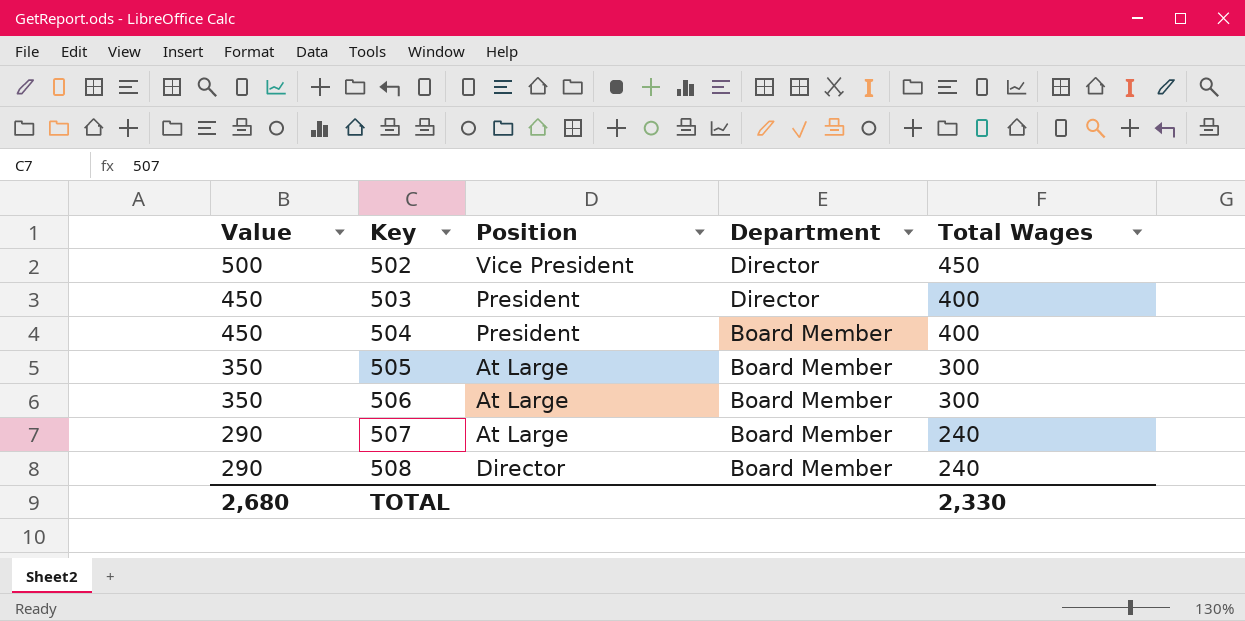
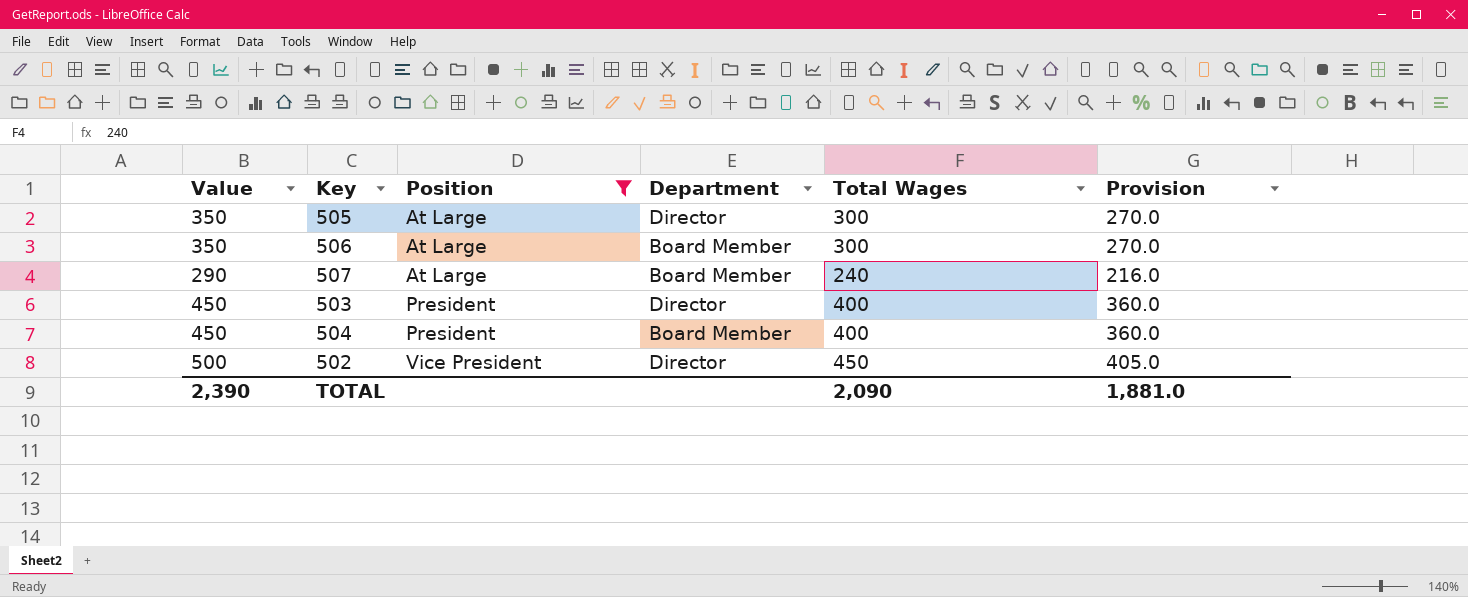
filter: none -> Position != Director
row order: Value descending -> Position ascending
column Provision | formula: none -> [Total Wages] * 0.9
505 | Department: Board Member -> Director
TOTAL | Value: 2,680 -> 2,390
TOTAL | Total Wages: 2,330 -> 2,090

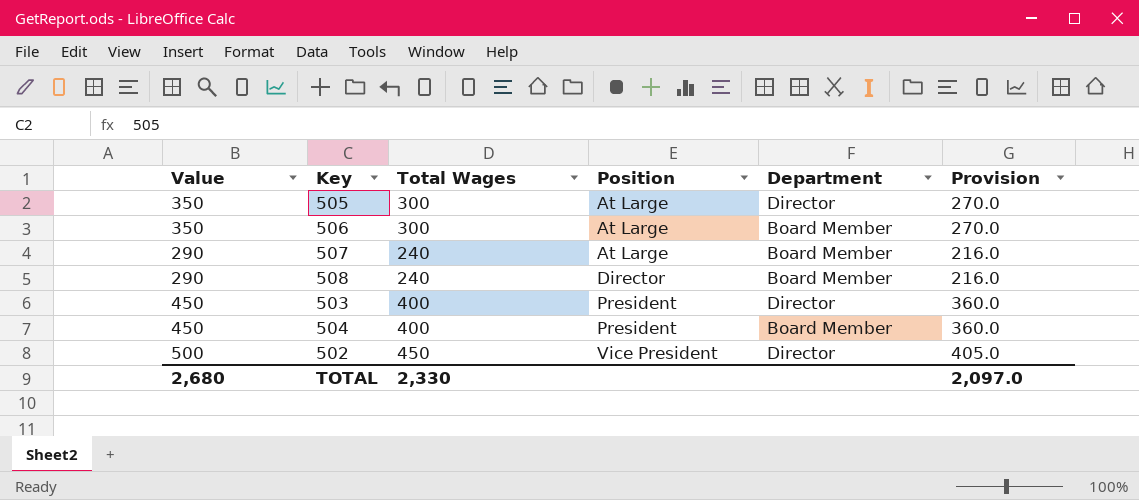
filter: Position != Director -> none
column Total Wages | position: 5 -> 3
TOTAL | Value: 2,390 -> 2,680
TOTAL | Total Wages: 2,090 -> 2,330
TOTAL | Provision: 1,881.0 -> 2,097.0

